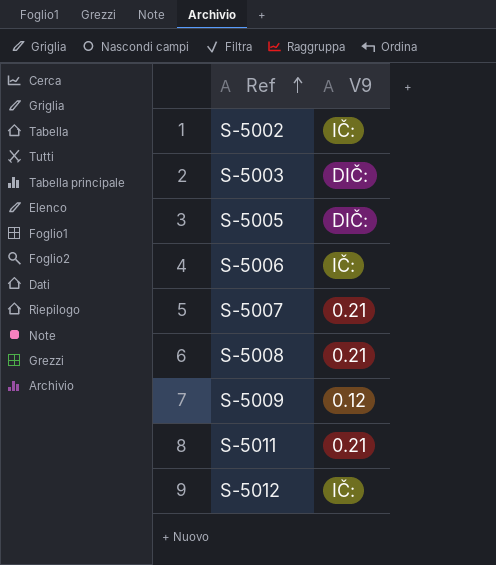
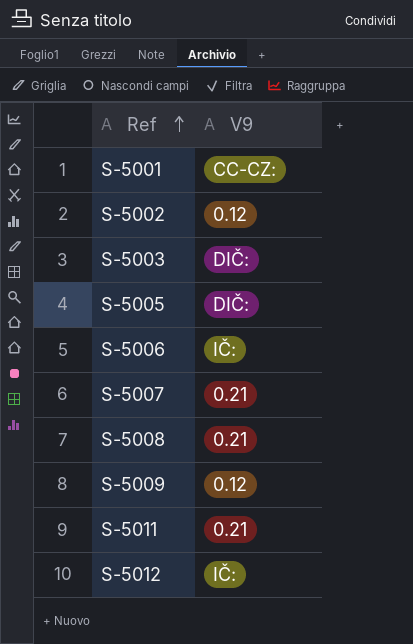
row S-5001: none -> CC-CZ:
S-5002 | V9: IČ: -> 0.12

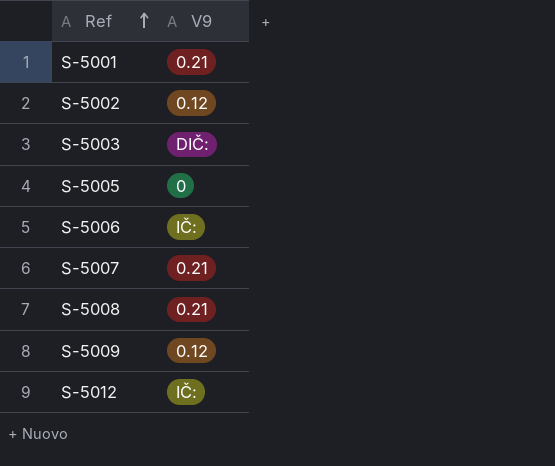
row S-5011: 0.21 -> none
S-5001 | V9: CC-CZ: -> 0.21
S-5005 | V9: DIČ: -> 0

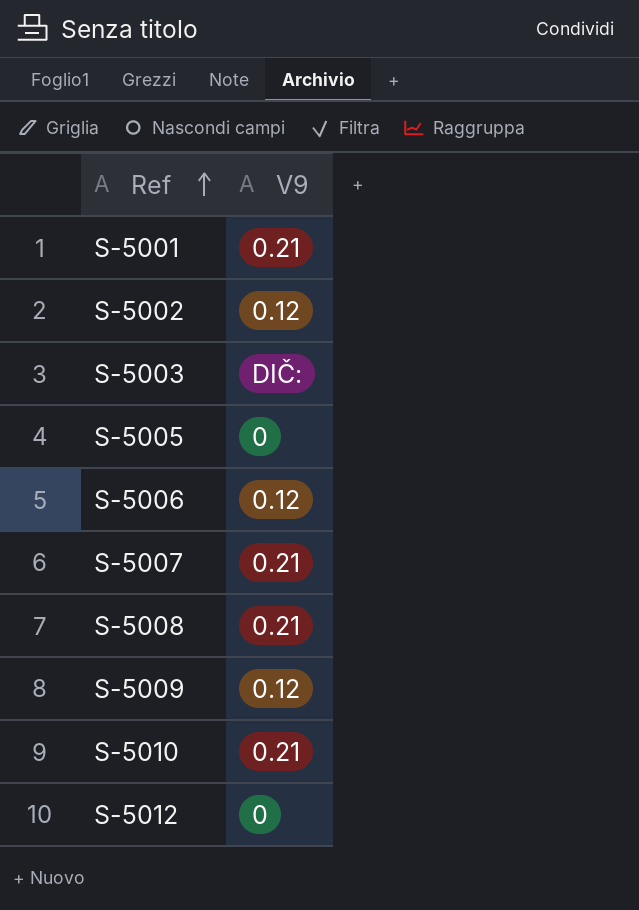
S-5006 | V9: IČ: -> 0.12
row S-5010: none -> 0.21
S-5012 | V9: IČ: -> 0

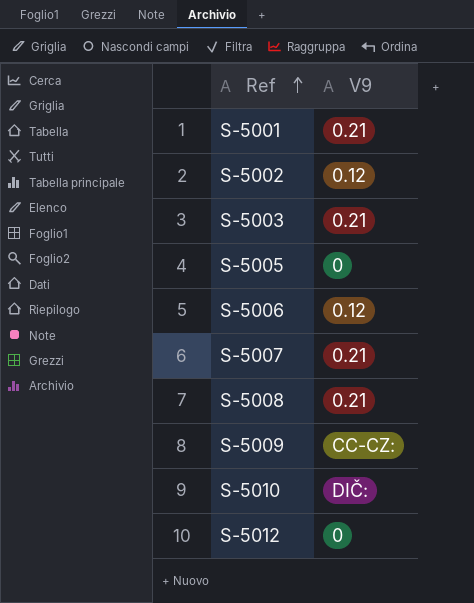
S-5003 | V9: DIČ: -> 0.21
S-5009 | V9: 0.12 -> CC-CZ:
S-5010 | V9: 0.21 -> DIČ:

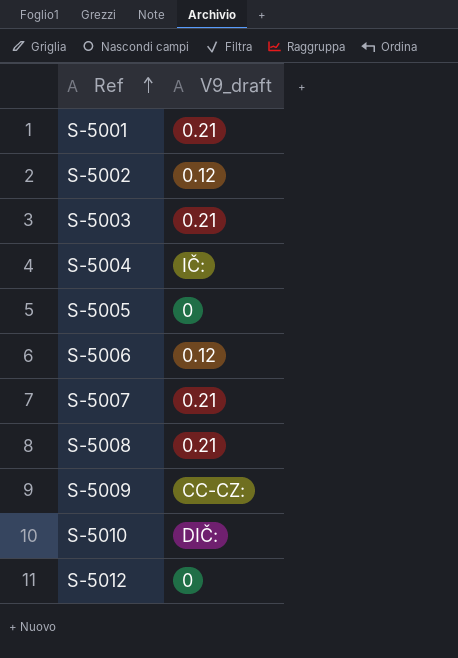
column name: V9 -> V9_draft
row S-5004: none -> IČ:

